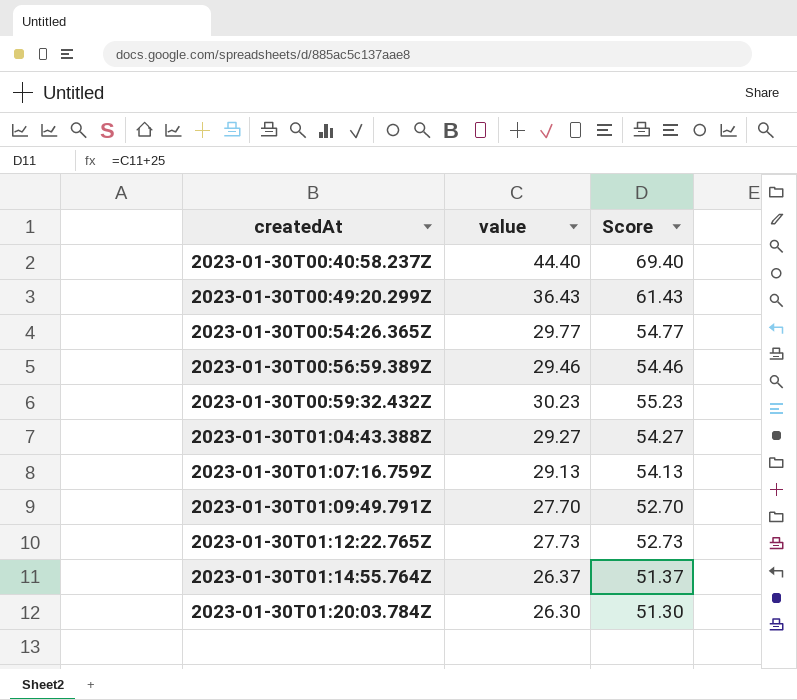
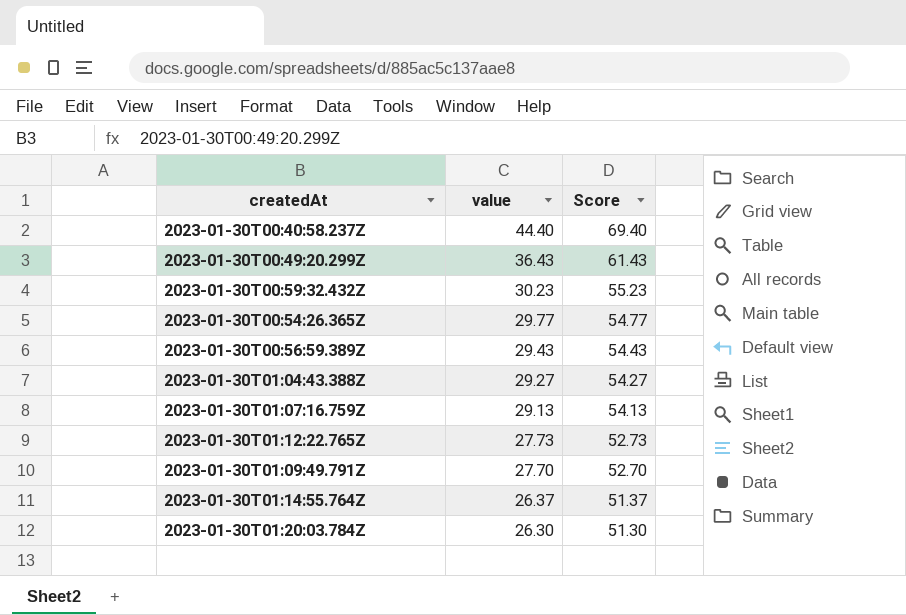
row order: createdAt ascending -> value descending
2023-01-30T00:56:59.389Z | value: 29.46 -> 29.43
2023-01-30T00:56:59.389Z | Score: 54.46 -> 54.43

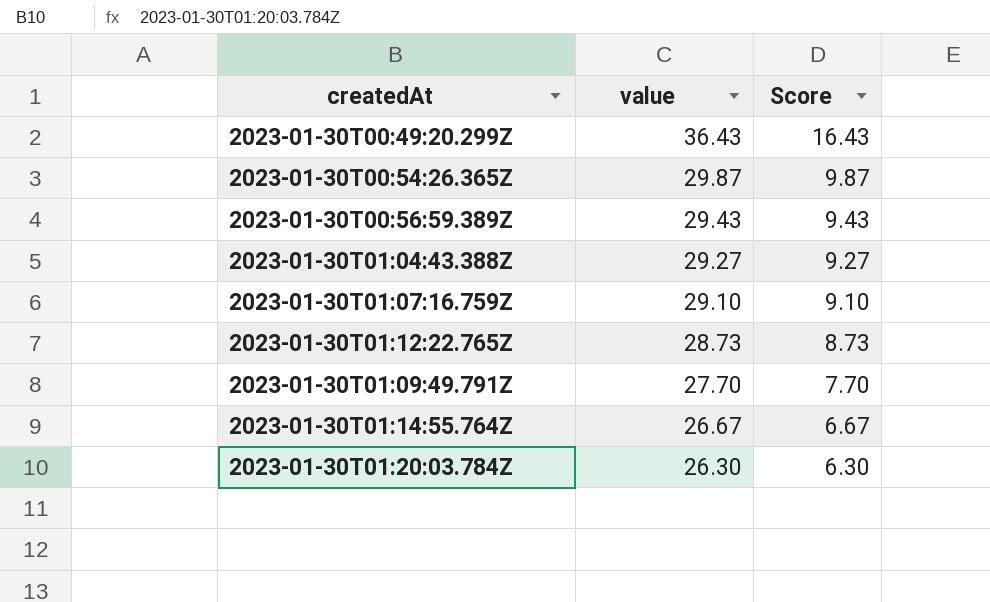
column Score | formula: [value] + 25 -> [value] - 20
row 2023-01-30T00:40:58.237Z: 44.40 | 69.40 -> none
row 2023-01-30T00:59:32.432Z: 30.23 | 55.23 -> none
2023-01-30T00:54:26.365Z | value: 29.77 -> 29.87
2023-01-30T01:07:16.759Z | value: 29.13 -> 29.10
2023-01-30T01:12:22.765Z | value: 27.73 -> 28.73
2023-01-30T01:14:55.764Z | value: 26.37 -> 26.67

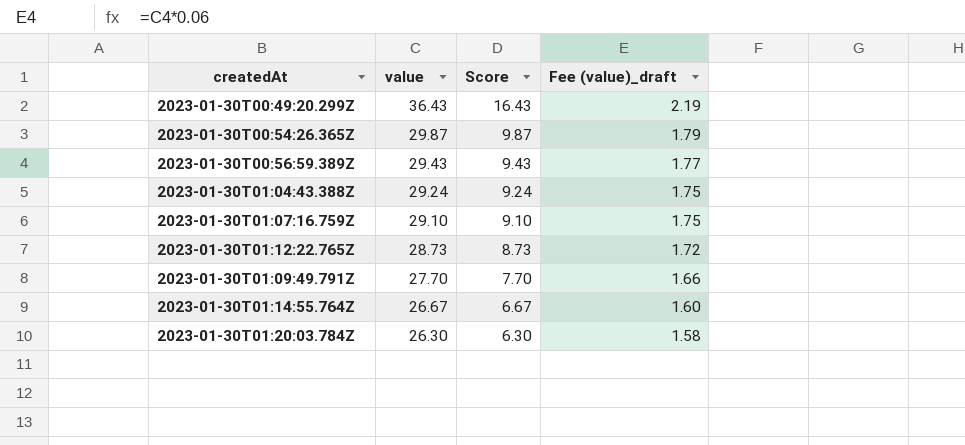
column Fee (value)_draft | formula: none -> [value] * 0.06
2023-01-30T01:04:43.388Z | value: 29.27 -> 29.24
2023-01-30T01:04:43.388Z | Score: 9.27 -> 9.24

